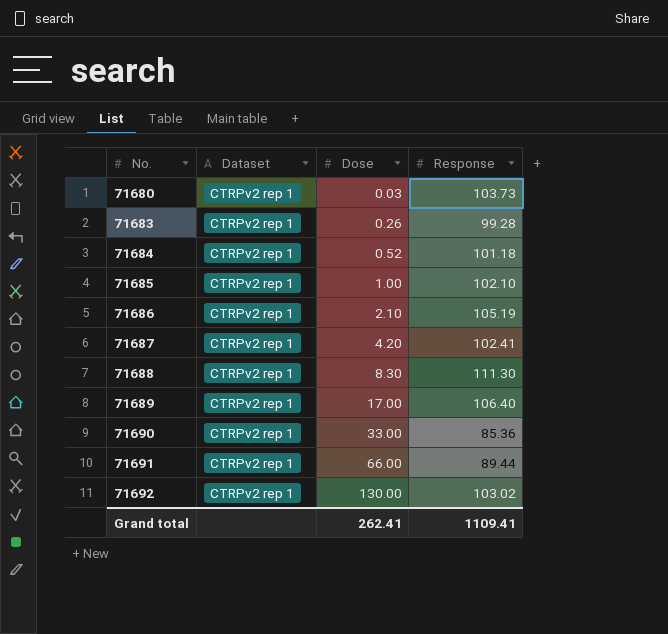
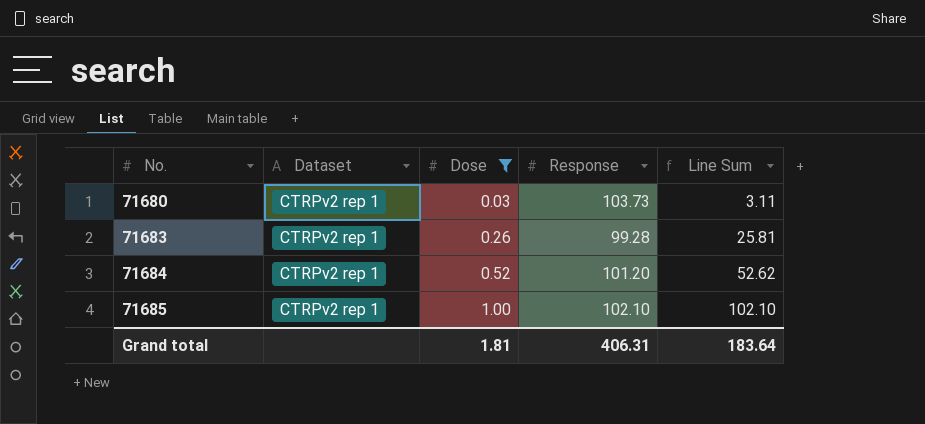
filter: none -> Dose <= 1.00
column Line Sum | formula: none -> [Dose] * [Response]
71684 | Response: 101.18 -> 101.20
Grand total | Dose: 262.41 -> 1.81
Grand total | Response: 1109.41 -> 406.31

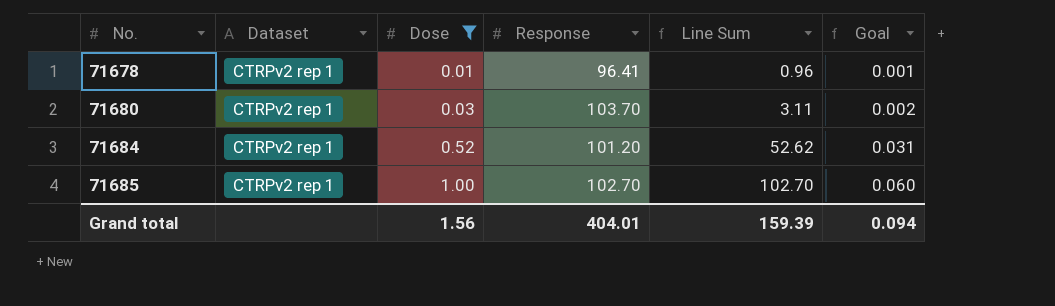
column Goal | formula: none -> [Dose] * 0.06
row 71683: CTRPv2 rep 1 | 0.26 | 99.28 | 25.81 -> none
row 71678: none -> CTRPv2 rep 1 | 0.01 | 96.41 | 0.96 | 0.001
71680 | Response: 103.73 -> 103.70
71685 | Response: 102.10 -> 102.70
71685 | Line Sum: 102.10 -> 102.70
Grand total | Dose: 1.81 -> 1.56
Grand total | Response: 406.31 -> 404.01
Grand total | Line Sum: 183.64 -> 159.39

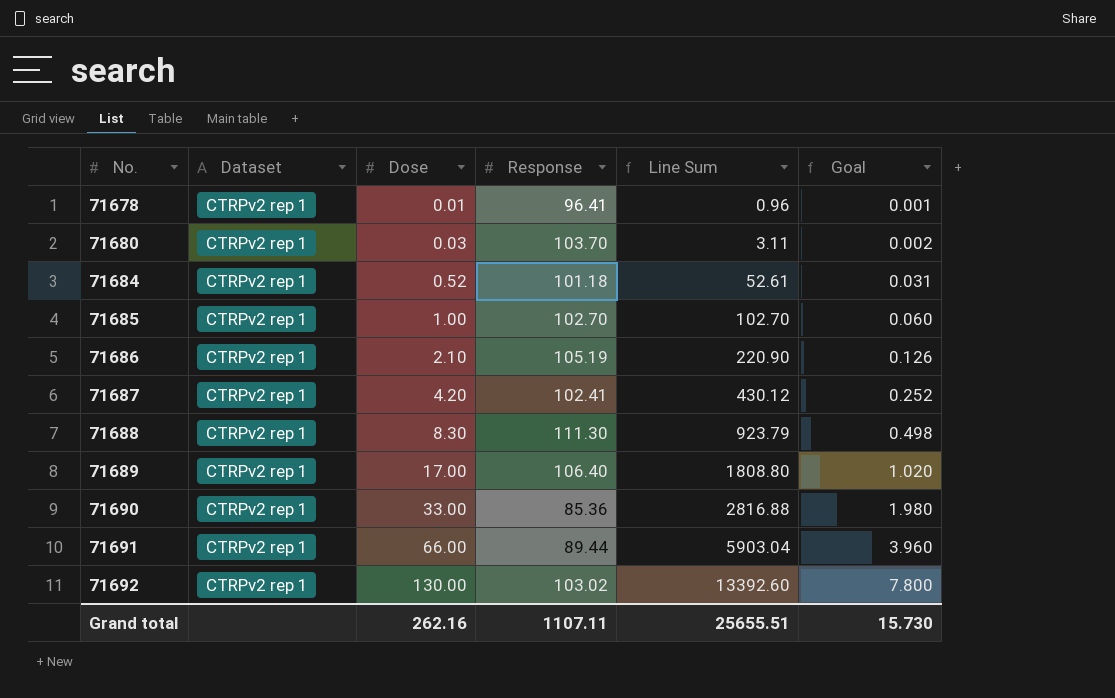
filter: Dose <= 1.00 -> none
71684 | Response: 101.20 -> 101.18
71684 | Line Sum: 52.62 -> 52.61
Grand total | Dose: 1.56 -> 262.16
Grand total | Response: 404.01 -> 1107.11
Grand total | Line Sum: 159.39 -> 25655.51
Grand total | Goal: 0.094 -> 15.730

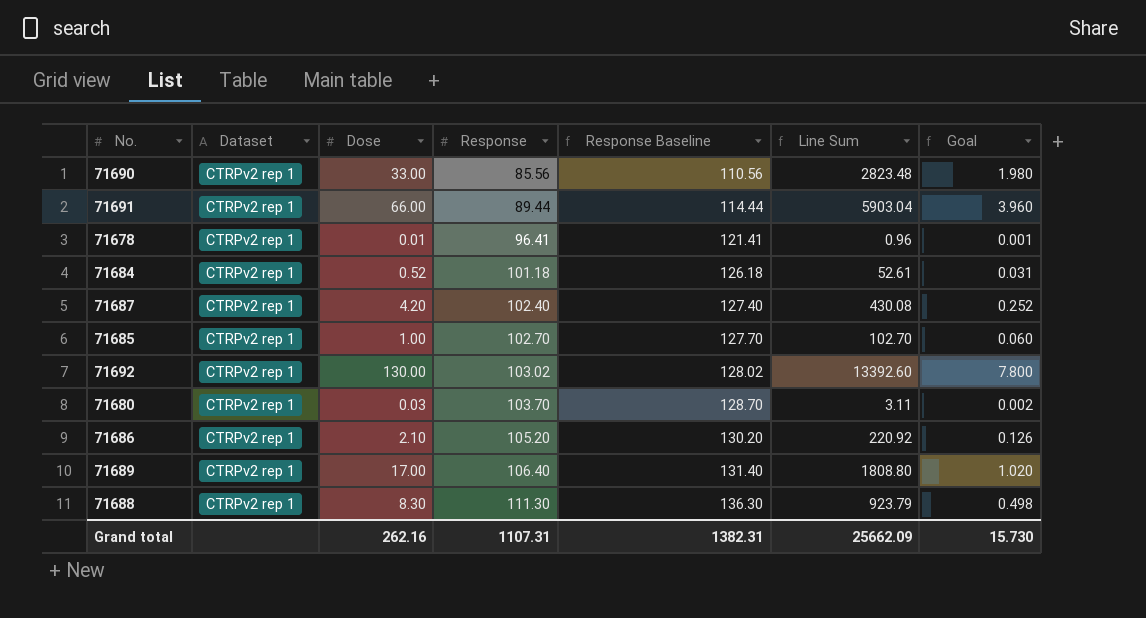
row order: No. ascending -> Response ascending
column Response Baseline | formula: none -> [Response] + 25
71690 | Response: 85.36 -> 85.56
71690 | Line Sum: 2816.88 -> 2823.48
71687 | Response: 102.41 -> 102.40
71687 | Line Sum: 430.12 -> 430.08
71686 | Response: 105.19 -> 105.20
71686 | Line Sum: 220.90 -> 220.92
Grand total | Response: 1107.11 -> 1107.31
Grand total | Line Sum: 25655.51 -> 25662.09

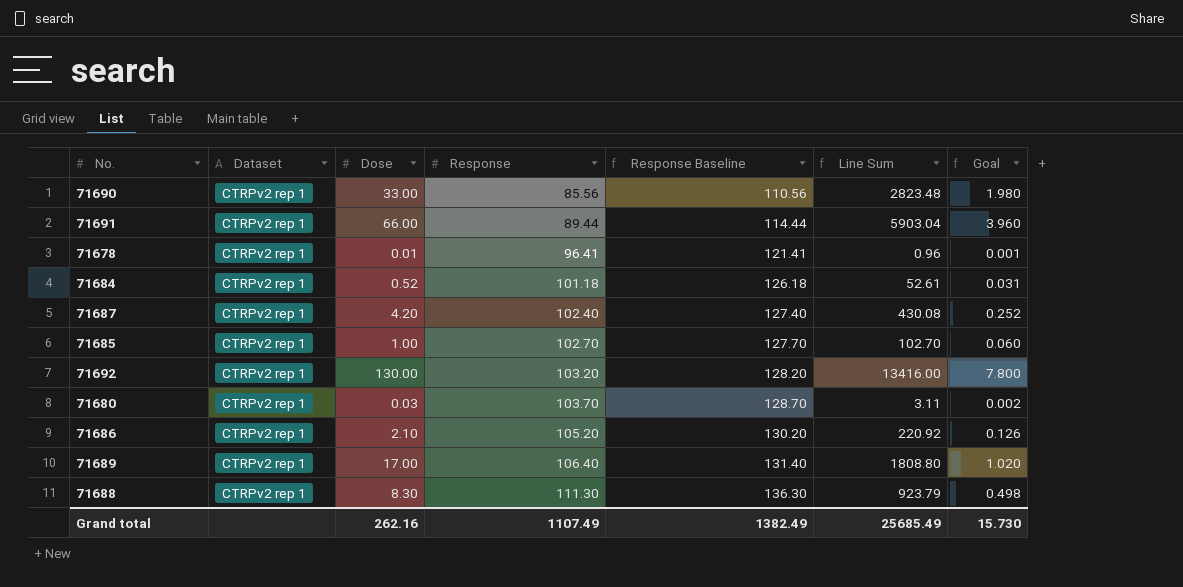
71692 | Response: 103.02 -> 103.20
71692 | Response Baseline: 128.02 -> 128.20
71692 | Line Sum: 13392.60 -> 13416.00
Grand total | Response: 1107.31 -> 1107.49
Grand total | Response Baseline: 1382.31 -> 1382.49
Grand total | Line Sum: 25662.09 -> 25685.49

